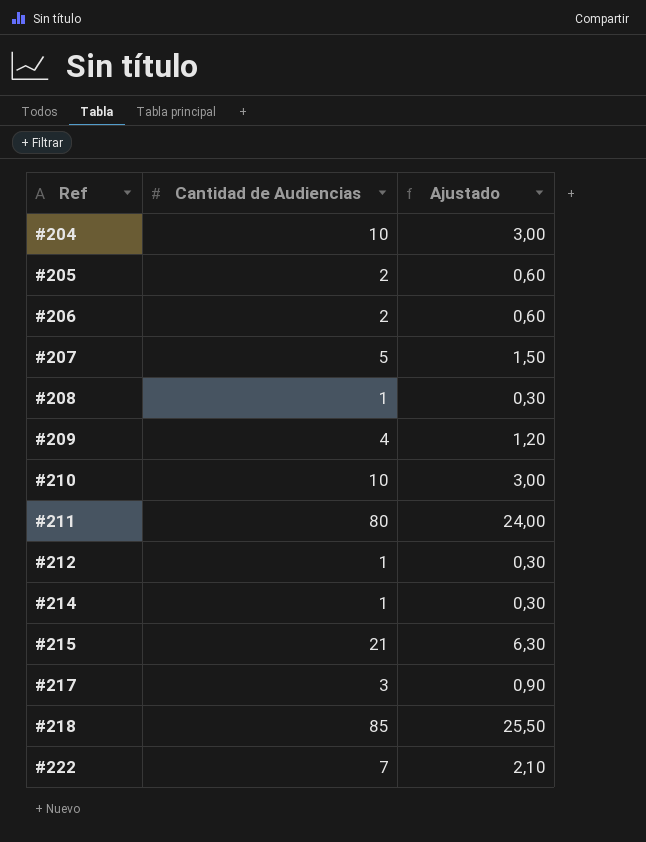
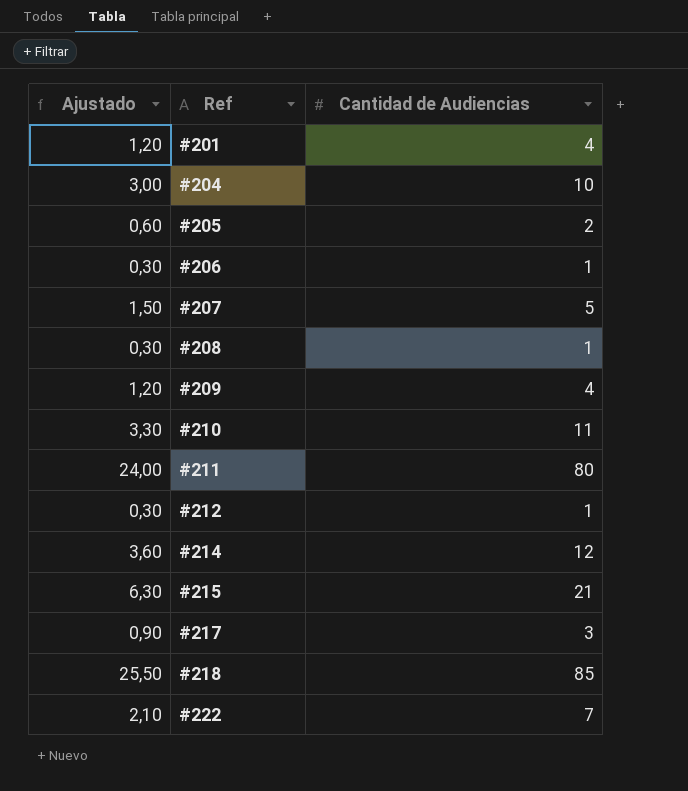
column Ajustado | position: 3 -> 1
row #201: none -> 1,20 | 4
#206 | Ajustado: 0,60 -> 0,30
#206 | Cantidad de Audiencias: 2 -> 1
#210 | Ajustado: 3,00 -> 3,30
#210 | Cantidad de Audiencias: 10 -> 11
#214 | Ajustado: 0,30 -> 3,60
#214 | Cantidad de Audiencias: 1 -> 12

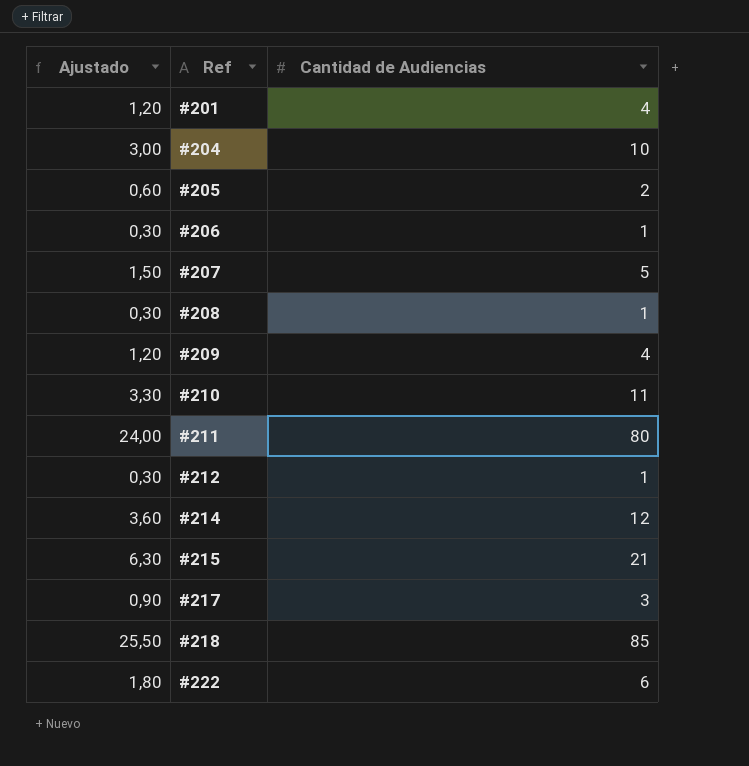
#222 | Ajustado: 2,10 -> 1,80
#222 | Cantidad de Audiencias: 7 -> 6

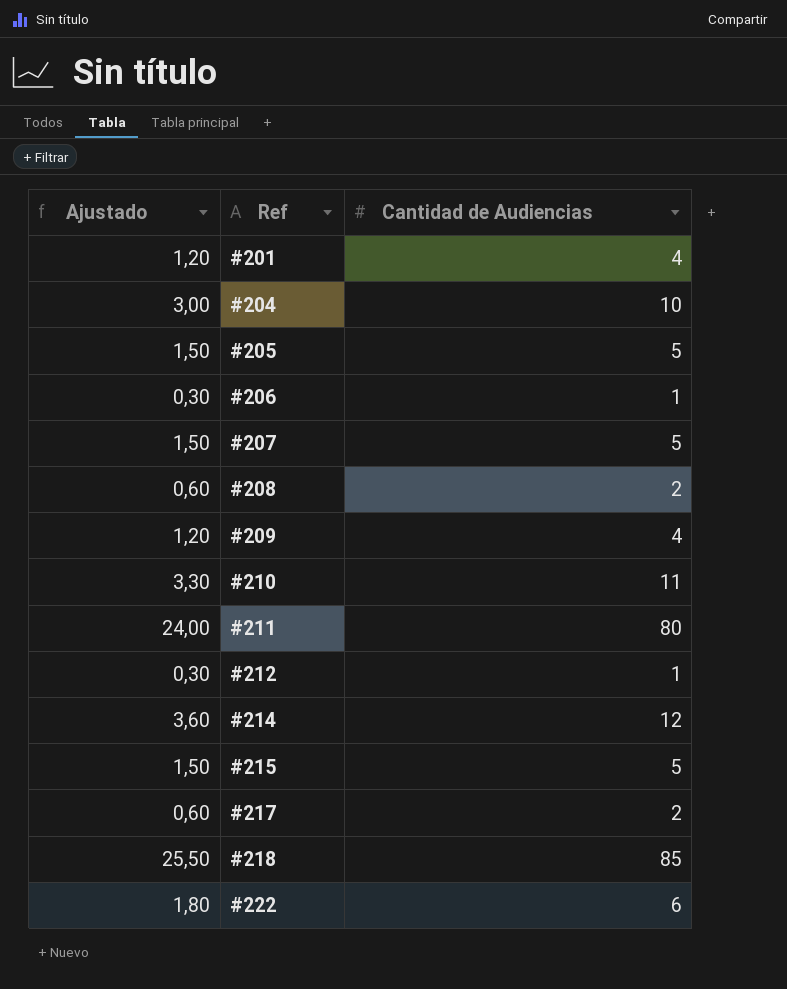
#205 | Ajustado: 0,60 -> 1,50
#205 | Cantidad de Audiencias: 2 -> 5
#208 | Ajustado: 0,30 -> 0,60
#208 | Cantidad de Audiencias: 1 -> 2
#215 | Ajustado: 6,30 -> 1,50
#215 | Cantidad de Audiencias: 21 -> 5
#217 | Ajustado: 0,90 -> 0,60
#217 | Cantidad de Audiencias: 3 -> 2

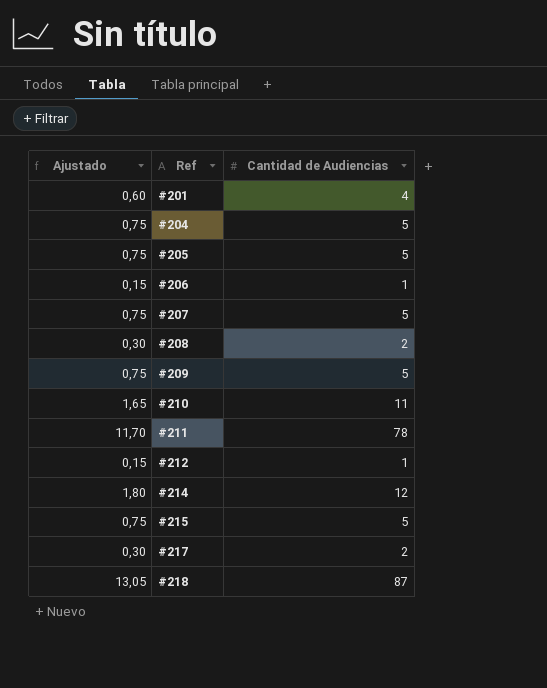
column Ajustado | formula: [Cantidad de Audiencias] * 0,3 -> [Cantidad de Audiencias] * 0,15
row #222: 1,80 | 6 -> none
#204 | Cantidad de Audiencias: 10 -> 5
#209 | Cantidad de Audiencias: 4 -> 5
#211 | Cantidad de Audiencias: 80 -> 78
#218 | Cantidad de Audiencias: 85 -> 87

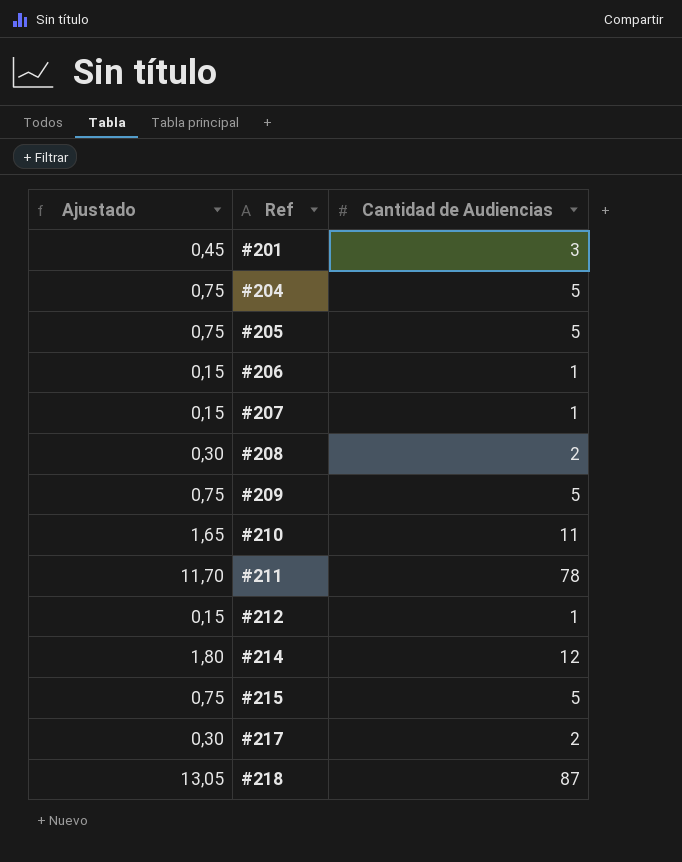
#201 | Ajustado: 0,60 -> 0,45
#201 | Cantidad de Audiencias: 4 -> 3
#207 | Ajustado: 0,75 -> 0,15
#207 | Cantidad de Audiencias: 5 -> 1

